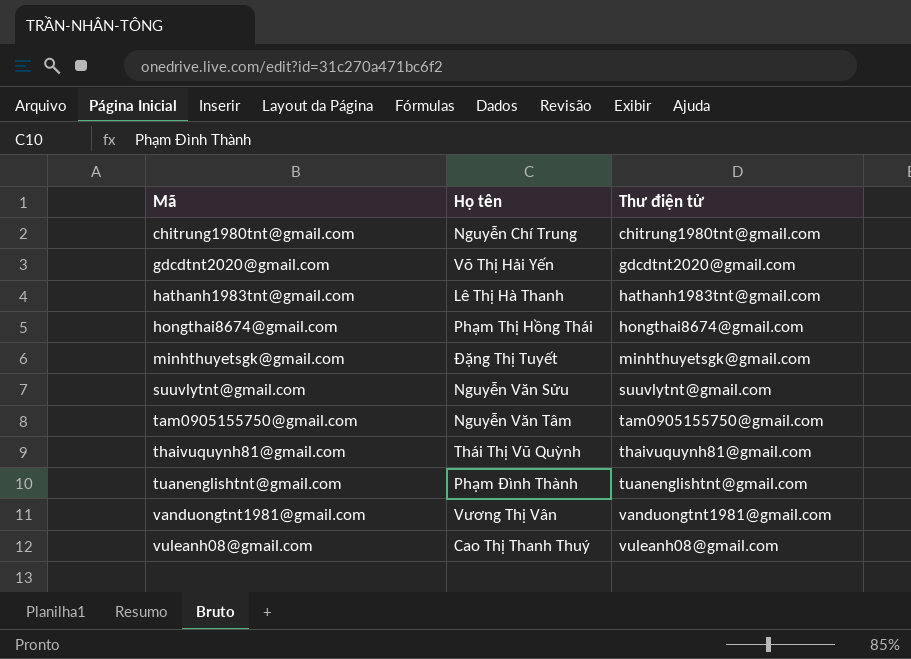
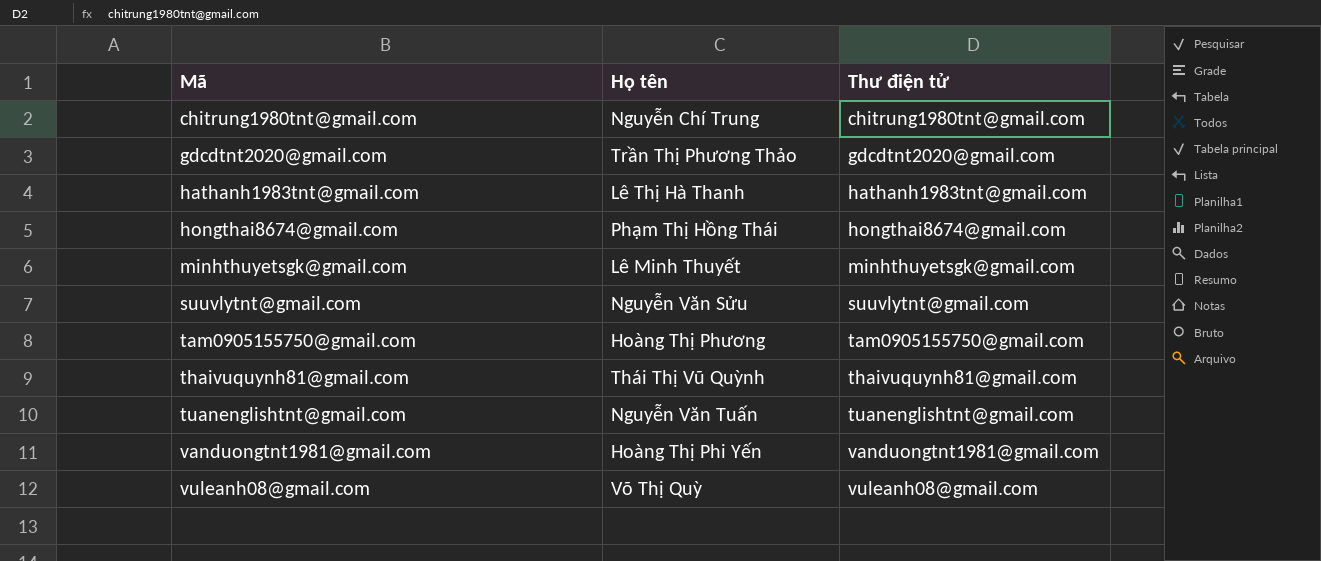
gdcdtnt2020@gmail.com | Họ tên: Võ Thị Hải Yến -> Trần Thị Phương Thảo
minhthuyetsgk@gmail.com | Họ tên: Đặng Thị Tuyết -> Lê Minh Thuyết
tam0905155750@gmail.com | Họ tên: Nguyễn Văn Tâm -> Hoàng Thị Phương
tuanenglishtnt@gmail.com | Họ tên: Phạm Đình Thành -> Nguyễn Văn Tuấn
vanduongtnt1981@gmail.com | Họ tên: Vương Thị Vân -> Hoàng Thị Phi Yến
vuleanh08@gmail.com | Họ tên: Cao Thị Thanh Thuý -> Võ Thị Quỳ

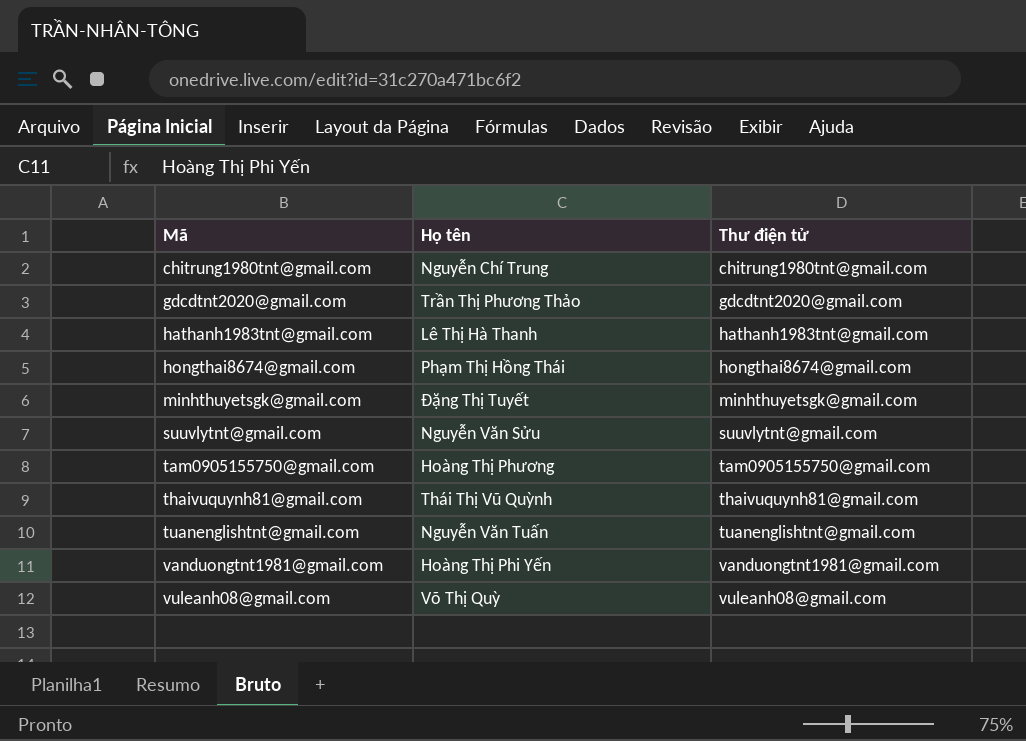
minhthuyetsgk@gmail.com | Họ tên: Lê Minh Thuyết -> Đặng Thị Tuyết

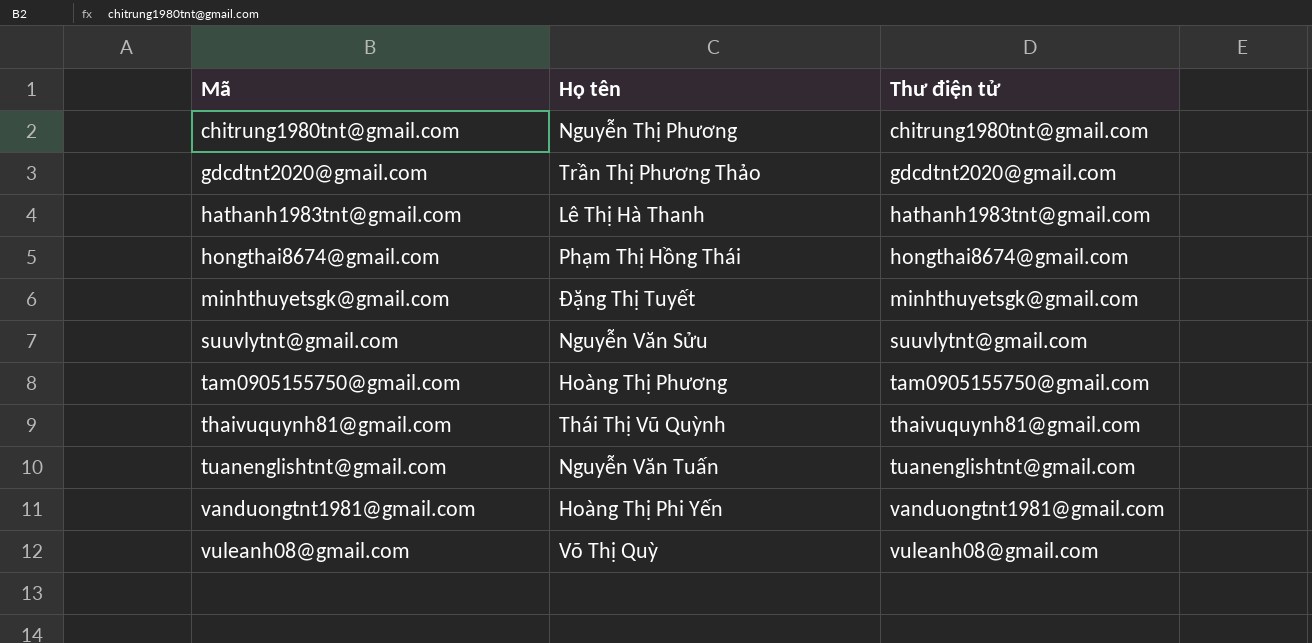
chitrung1980tnt@gmail.com | Họ tên: Nguyễn Chí Trung -> Nguyễn Thị Phương

